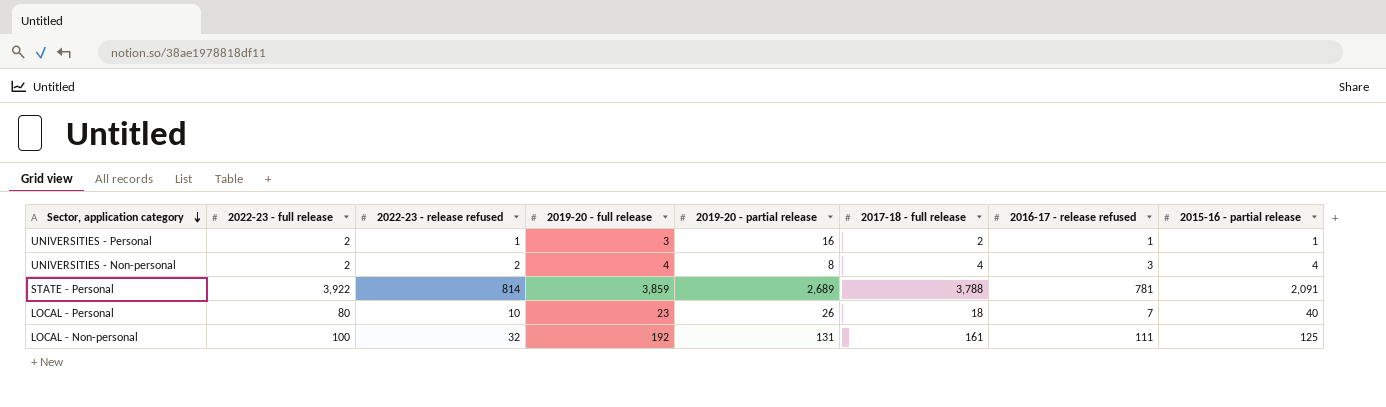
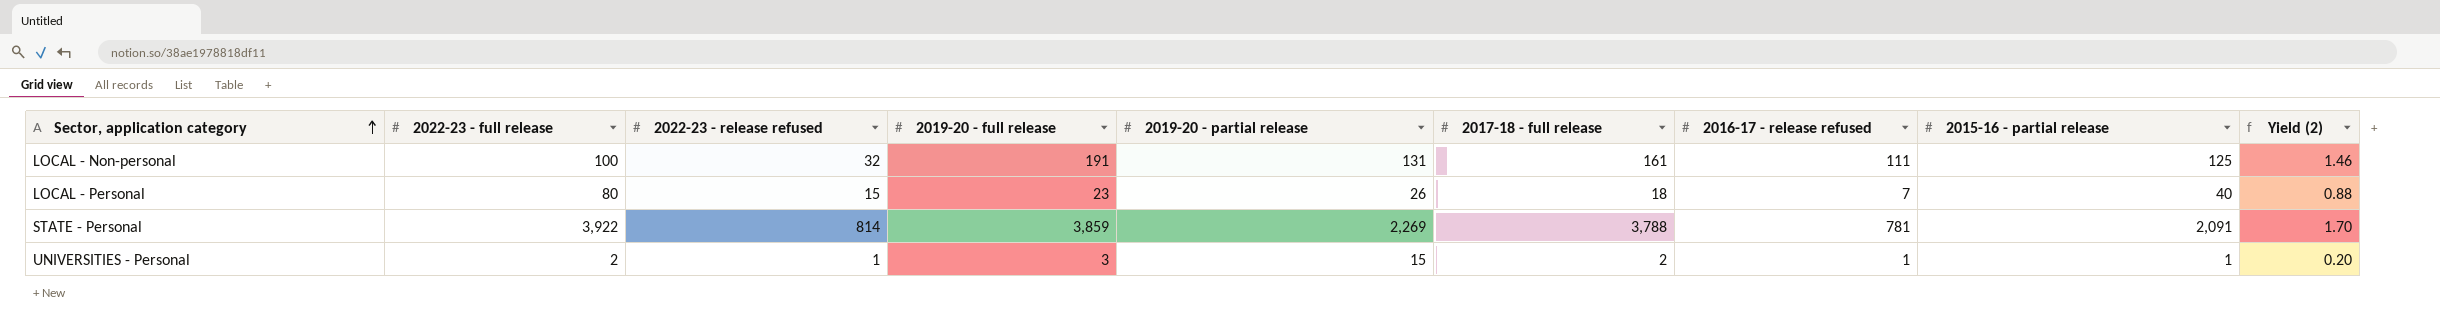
row order: Sector, application category descending -> Sector, application category ascending
column Yield (2) | formula: none -> [2019-20 - full release] / [2019-20 - partial release]
row UNIVERSITIES - Non-personal: 2 | 2 | 4 | 8 | 4 | 3 | 4 -> none
LOCAL - Non-personal | 2019-20 - full release: 192 -> 191
LOCAL - Personal | 2022-23 - release refused: 10 -> 15
STATE - Personal | 2019-20 - partial release: 2,689 -> 2,269
UNIVERSITIES - Personal | 2019-20 - partial release: 16 -> 15

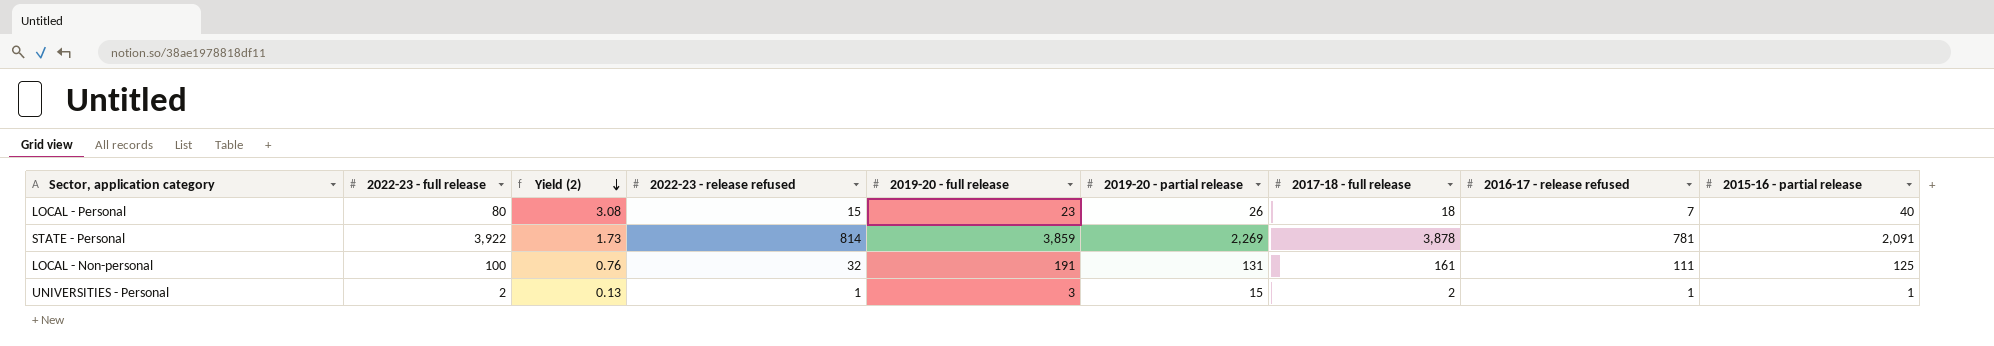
row order: Sector, application category ascending -> Yield (2) descending
column Yield (2) | formula: [2019-20 - full release] / [2019-20 - partial release] -> [2022-23 - full release] / [2019-20 - partial release]
column Yield (2) | position: 9 -> 3
STATE - Personal | 2017-18 - full release: 3,788 -> 3,878

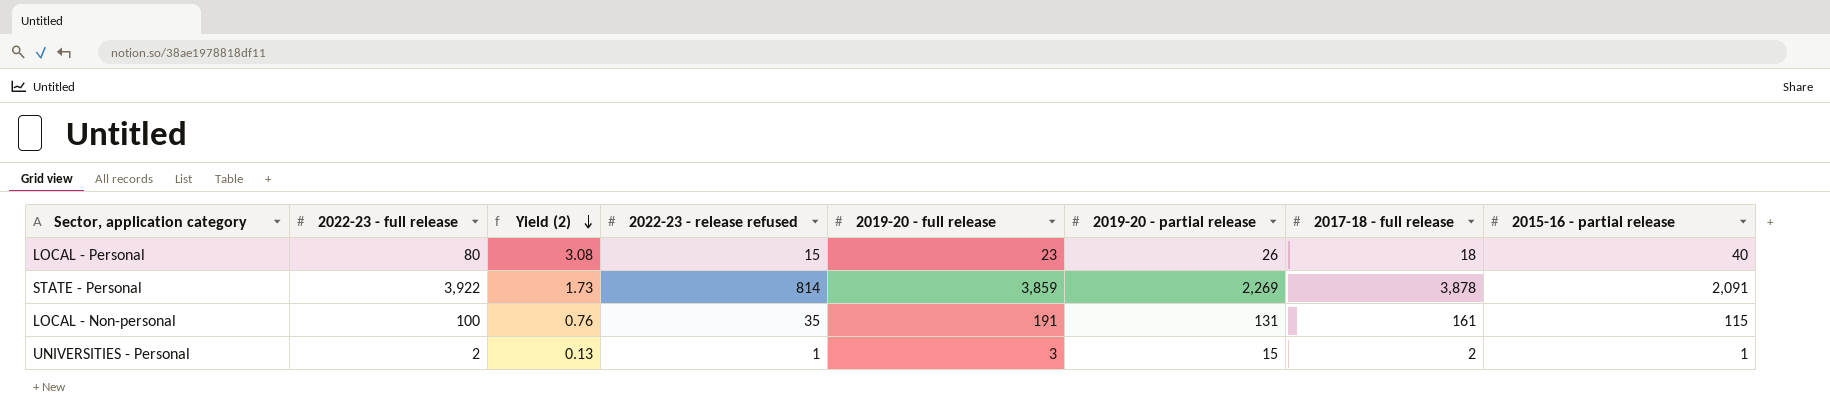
column 2016-17 - release refused | position: 8 -> none
LOCAL - Non-personal | 2022-23 - release refused: 32 -> 35
LOCAL - Non-personal | 2015-16 - partial release: 125 -> 115

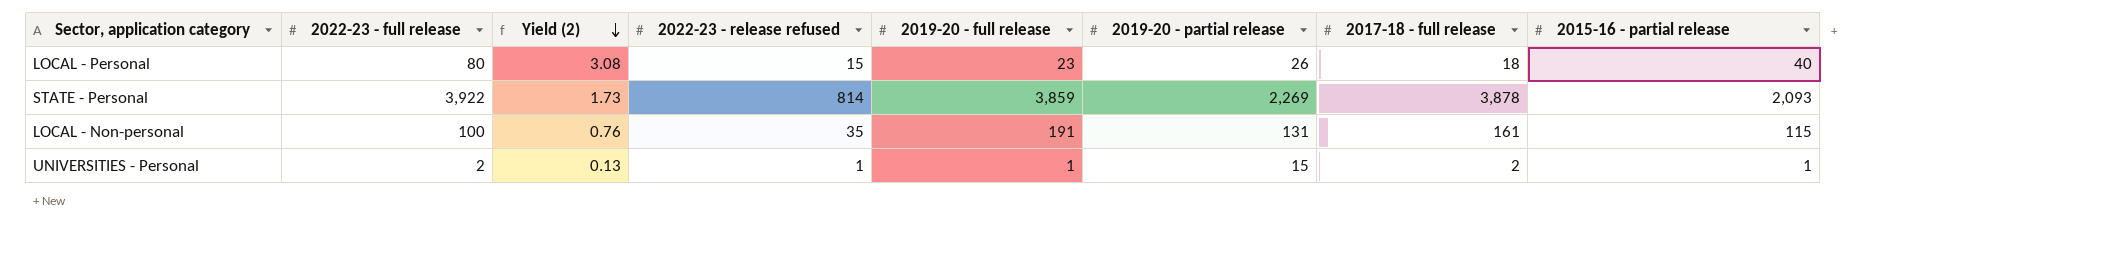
STATE - Personal | 2015-16 - partial release: 2,091 -> 2,093
UNIVERSITIES - Personal | 2019-20 - full release: 3 -> 1

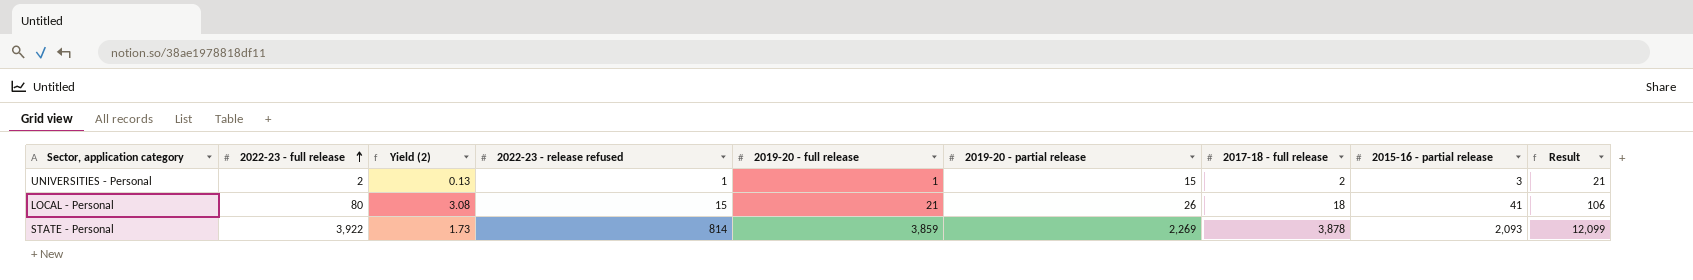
row order: Yield (2) descending -> 2022-23 - full release ascending
column Result | formula: none -> [2019-20 - full release] + [2019-20 - partial release] + [2017-18 - full release] + [2015-16 - partial release]
row LOCAL - Non-personal: 100 | 0.76 | 35 | 191 | 131 | 161 | 115 -> none
UNIVERSITIES - Personal | 2015-16 - partial release: 1 -> 3
LOCAL - Personal | 2019-20 - full release: 23 -> 21
LOCAL - Personal | 2015-16 - partial release: 40 -> 41

